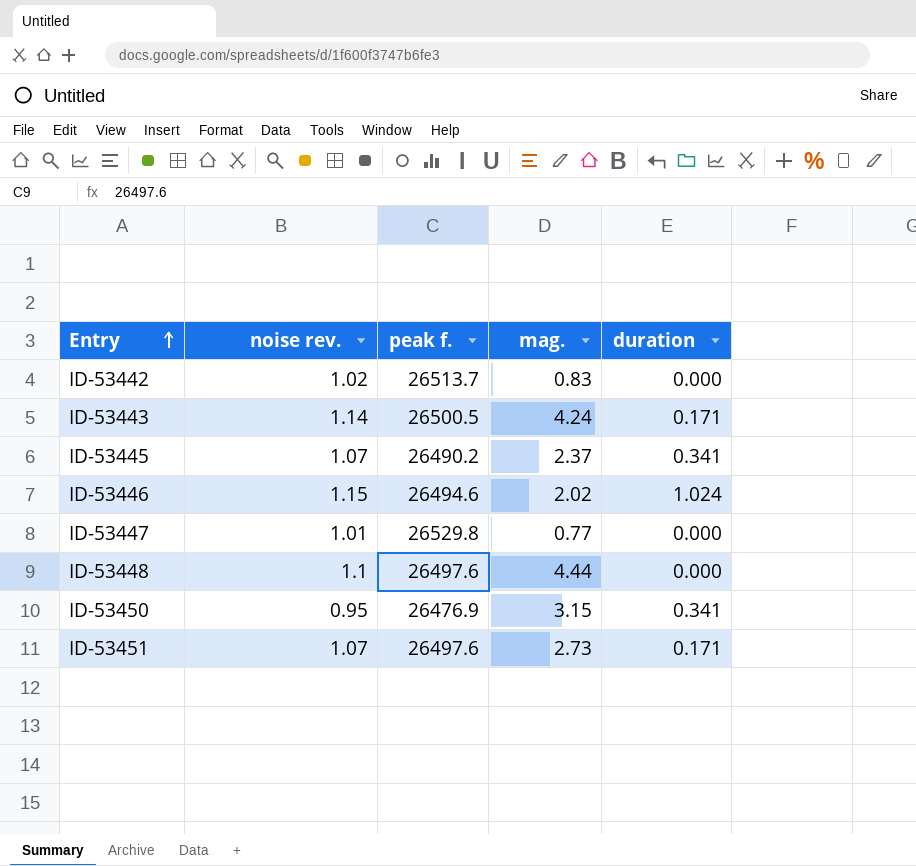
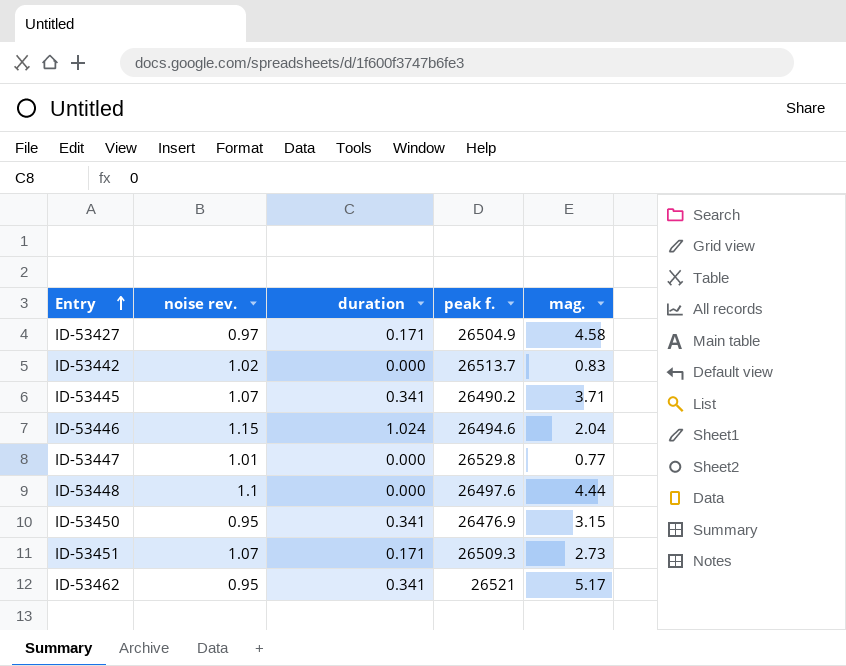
column duration | position: 5 -> 3
row ID-53443: 1.14 | 26500.5 | 4.24 | 0.171 -> none
row ID-53427: none -> 0.97 | 0.171 | 26504.9 | 4.58
ID-53445 | mag.: 2.37 -> 3.71
ID-53446 | mag.: 2.02 -> 2.04
ID-53451 | peak f.: 26497.6 -> 26509.3
row ID-53462: none -> 0.95 | 0.341 | 26521 | 5.17

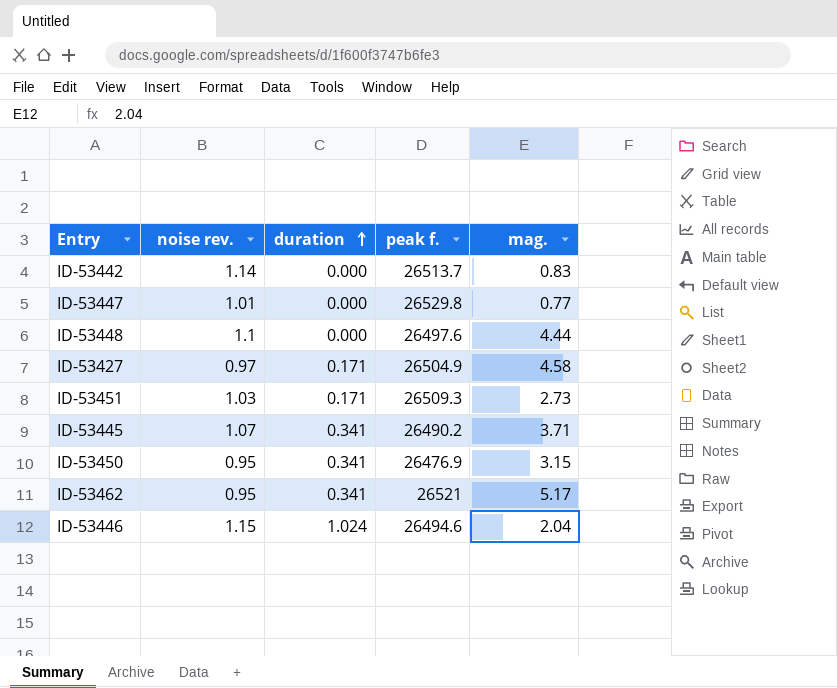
row order: Entry ascending -> duration ascending
ID-53442 | noise rev.: 1.02 -> 1.14
ID-53451 | noise rev.: 1.07 -> 1.03

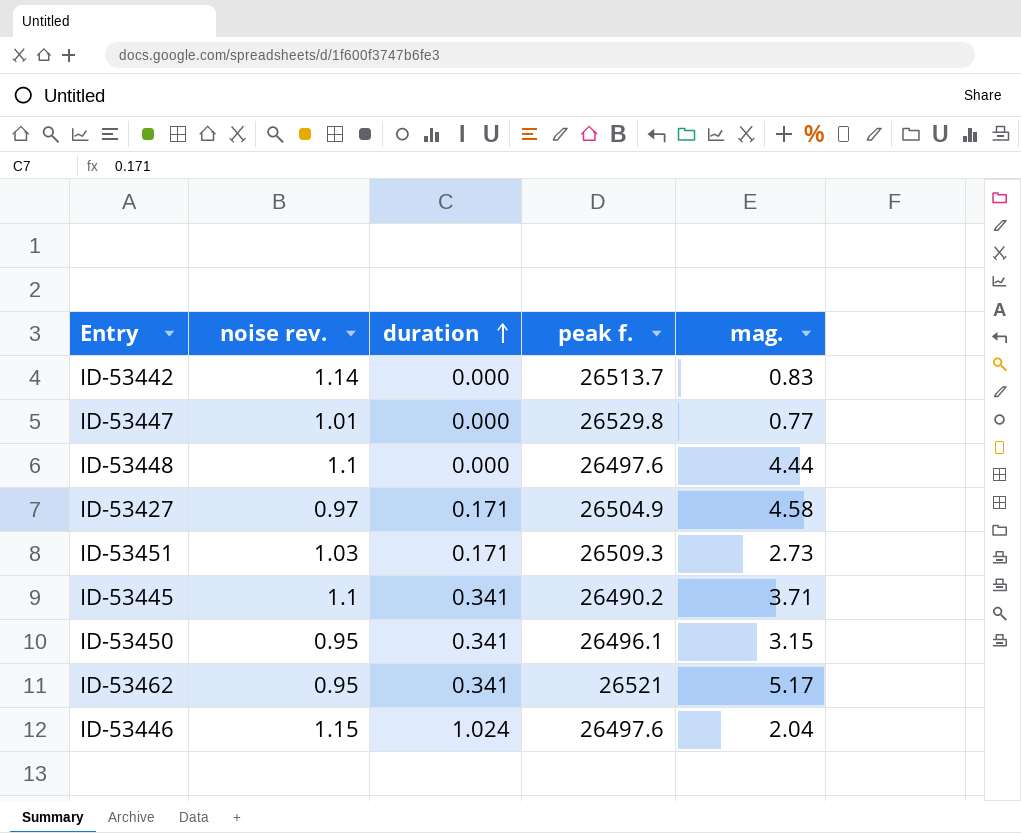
ID-53445 | noise rev.: 1.07 -> 1.1
ID-53450 | peak f.: 26476.9 -> 26496.1
ID-53446 | peak f.: 26494.6 -> 26497.6

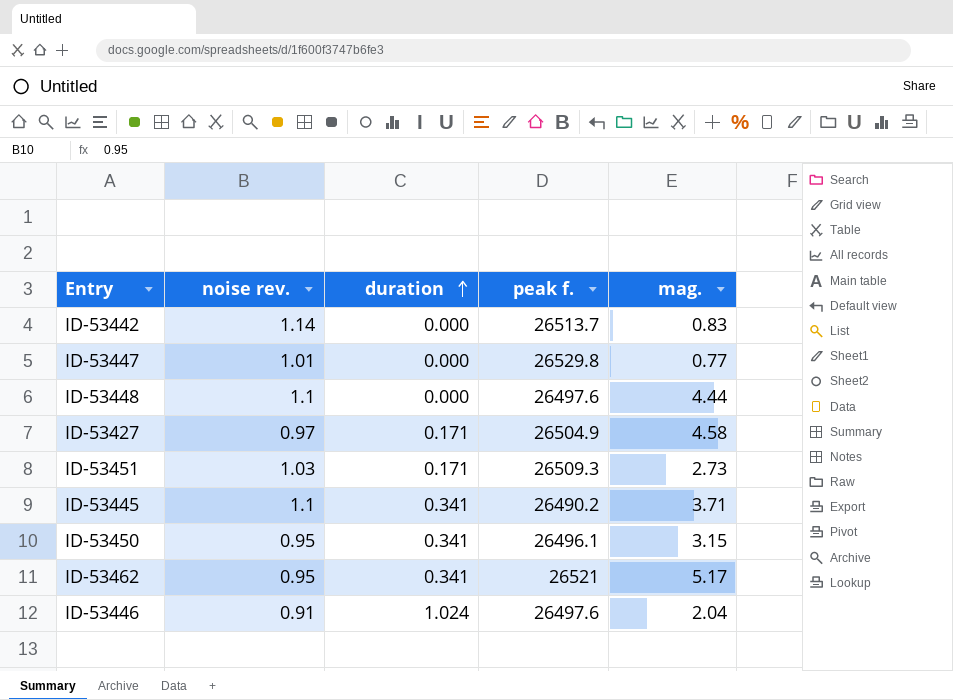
ID-53446 | noise rev.: 1.15 -> 0.91

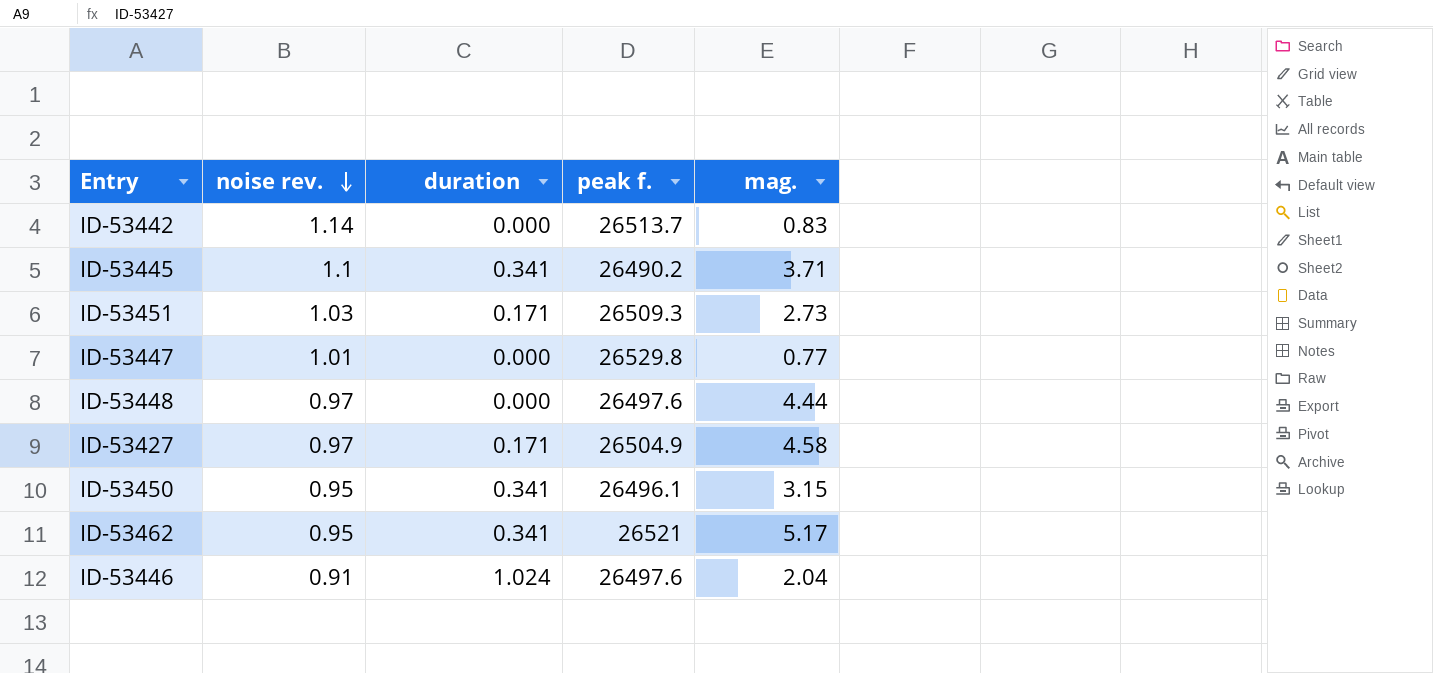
row order: duration ascending -> noise rev. descending
ID-53448 | noise rev.: 1.1 -> 0.97

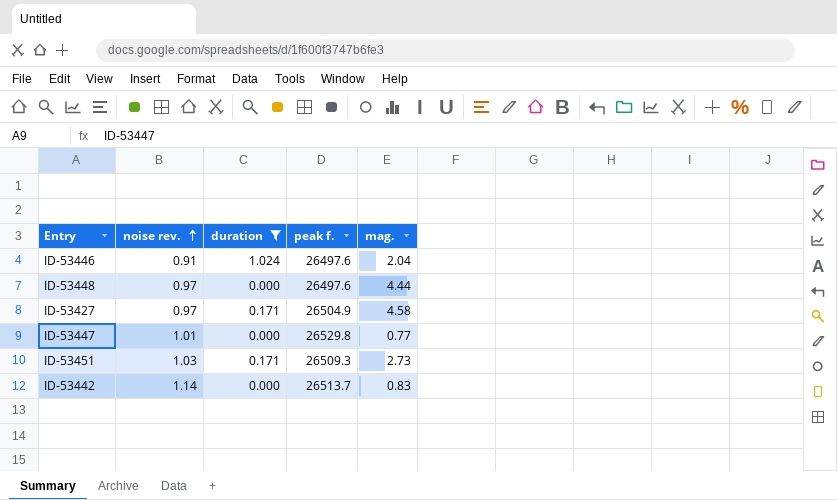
filter: none -> duration != 0.341
row order: noise rev. descending -> noise rev. ascending

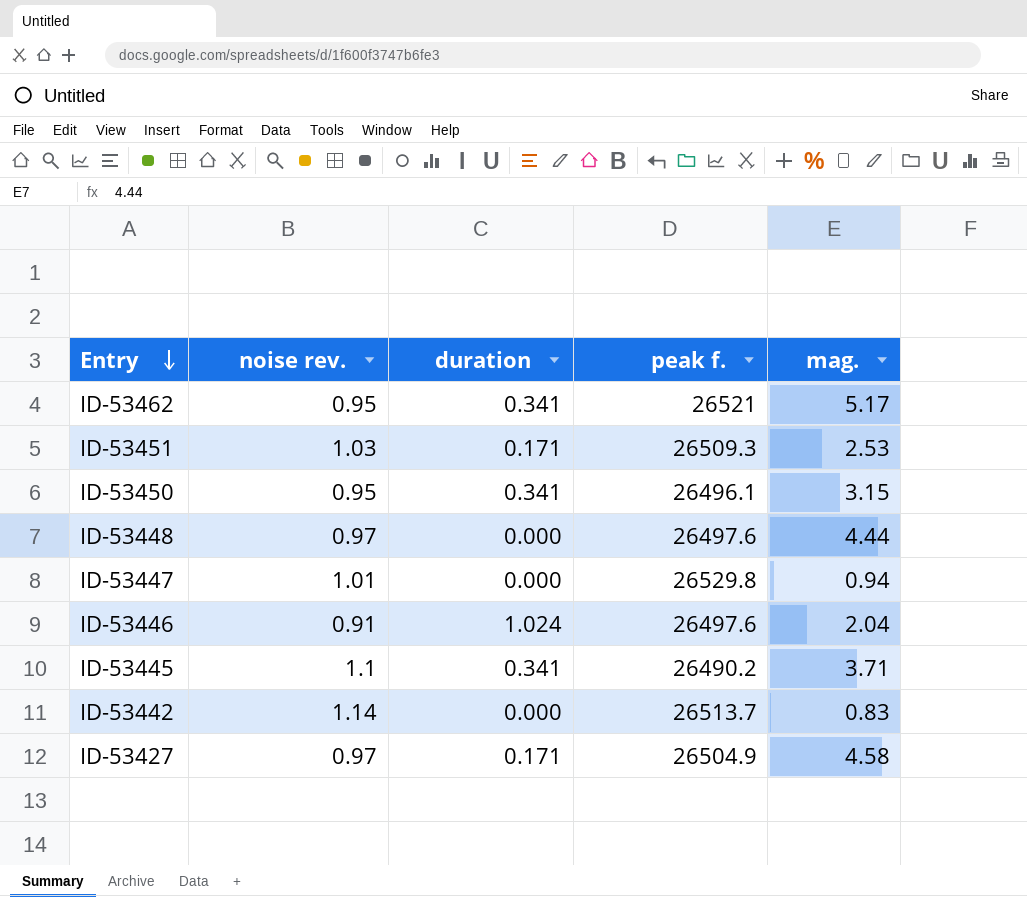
filter: duration != 0.341 -> none
row order: noise rev. ascending -> Entry descending
ID-53451 | mag.: 2.73 -> 2.53
ID-53447 | mag.: 0.77 -> 0.94

